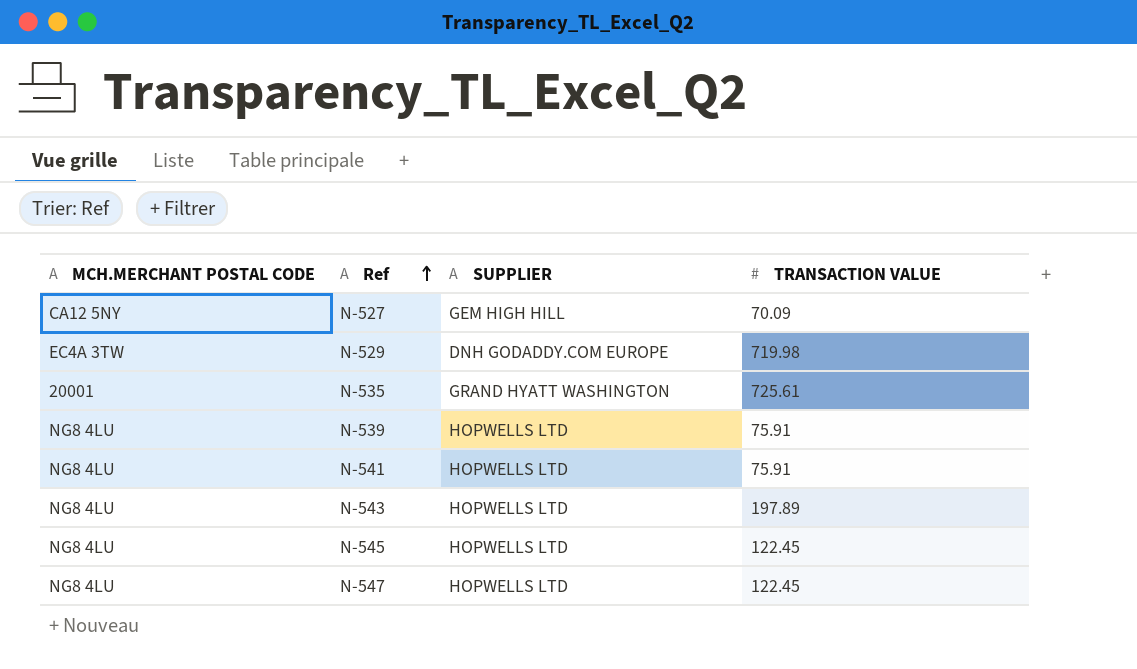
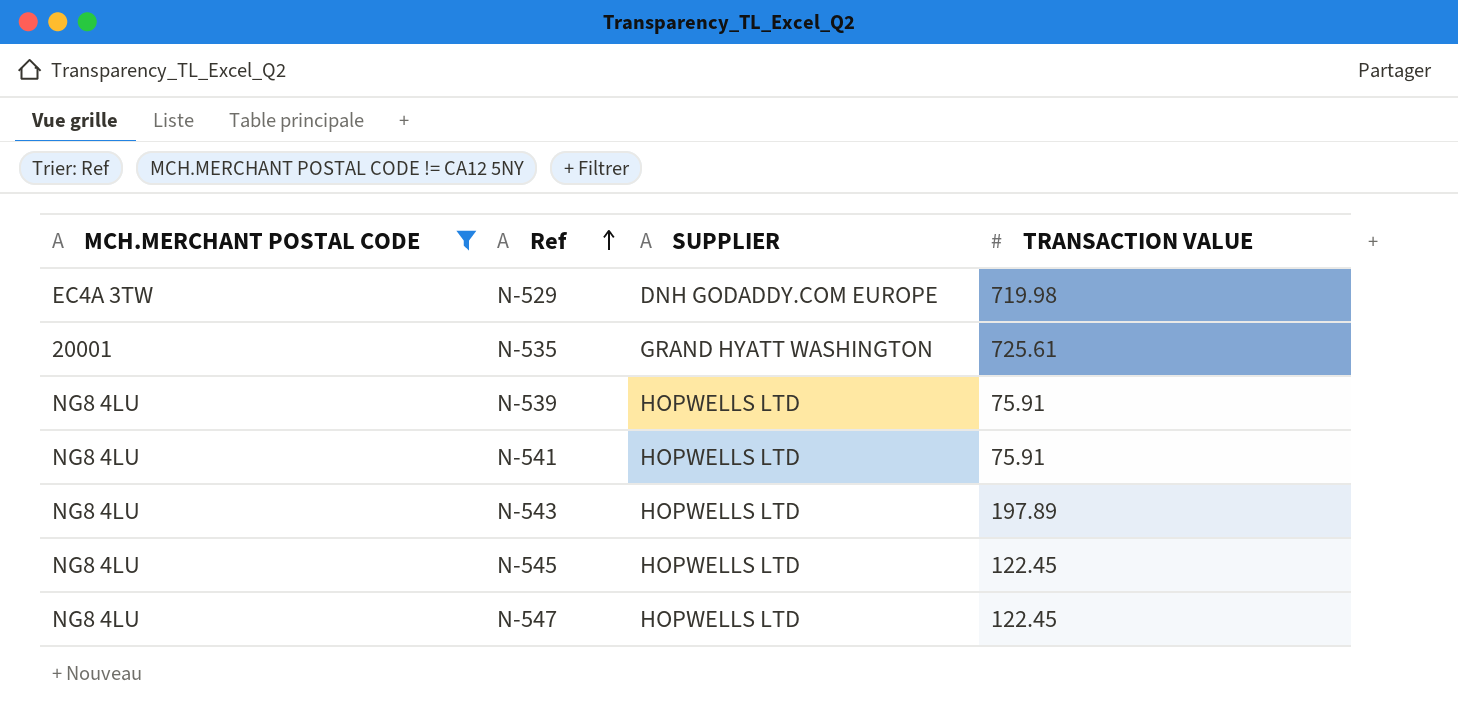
filter: none -> MCH.MERCHANT POSTAL CODE != CA12 5NY

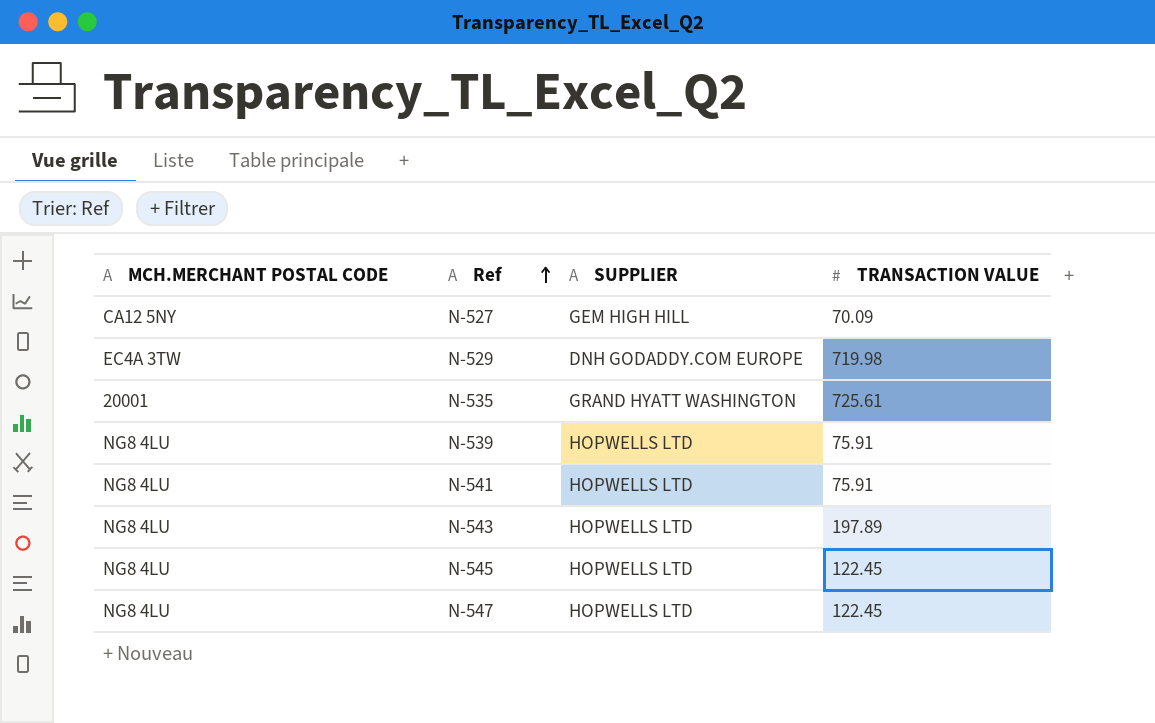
filter: MCH.MERCHANT POSTAL CODE != CA12 5NY -> none

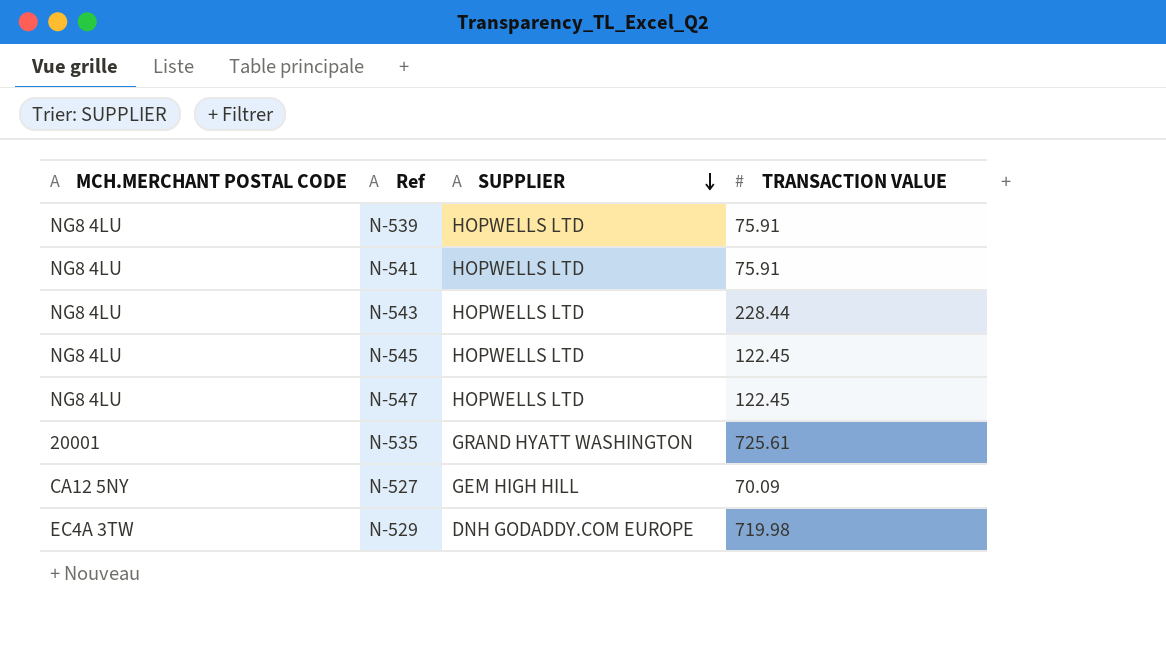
row order: Ref ascending -> SUPPLIER descending
N-543 | TRANSACTION VALUE: 197.89 -> 228.44

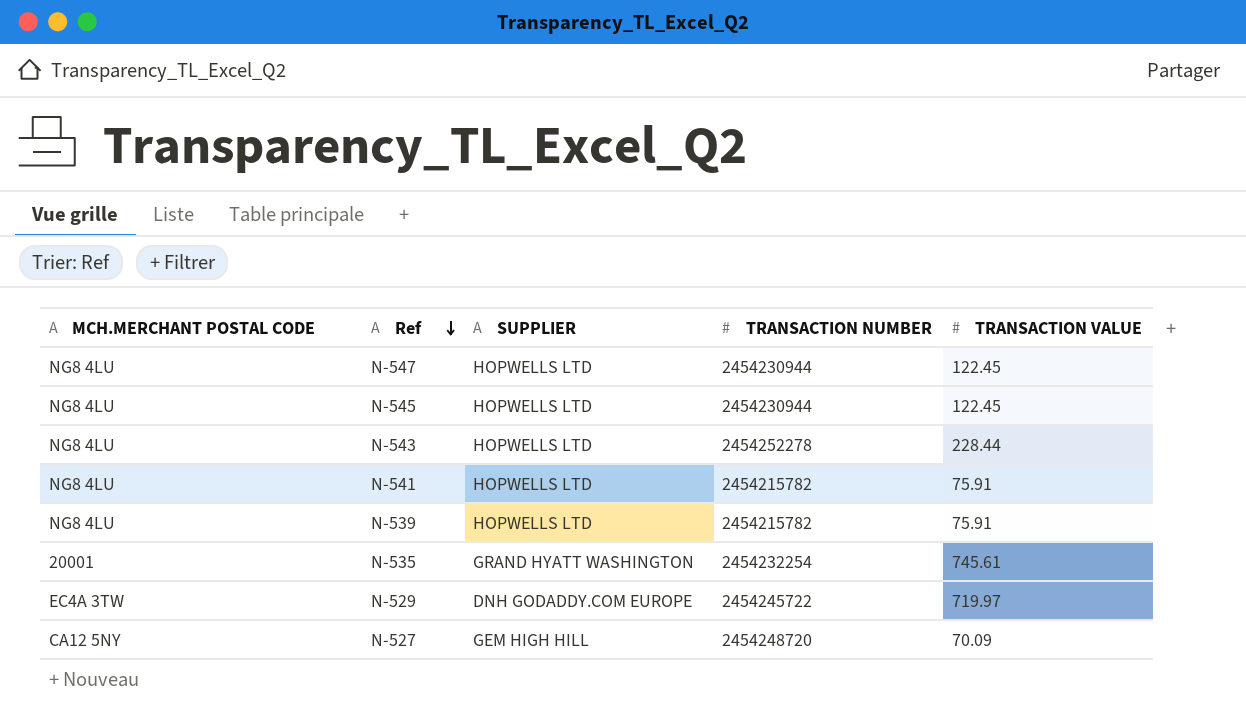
row order: SUPPLIER descending -> Ref descending
column TRANSACTION NUMBER | position: none -> 4
N-535 | TRANSACTION VALUE: 725.61 -> 745.61
N-529 | TRANSACTION VALUE: 719.98 -> 719.97

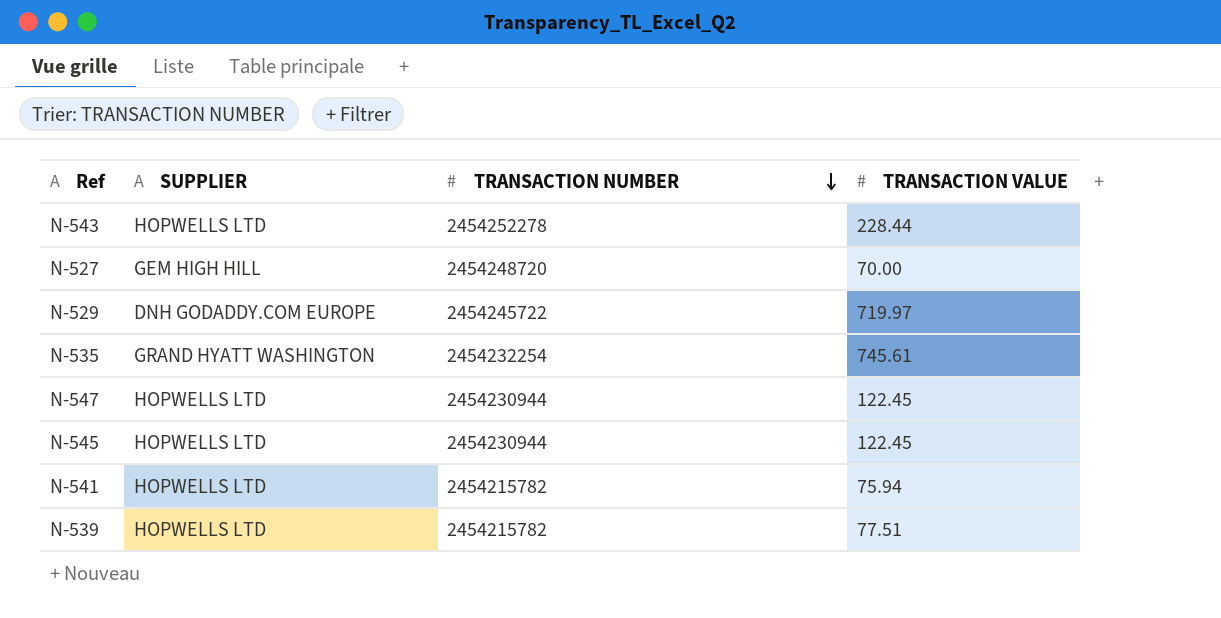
row order: Ref descending -> TRANSACTION NUMBER descending
column MCH.MERCHANT POSTAL CODE | position: 1 -> none
N-527 | TRANSACTION VALUE: 70.09 -> 70.00
N-541 | TRANSACTION VALUE: 75.91 -> 75.94
N-539 | TRANSACTION VALUE: 75.91 -> 77.51

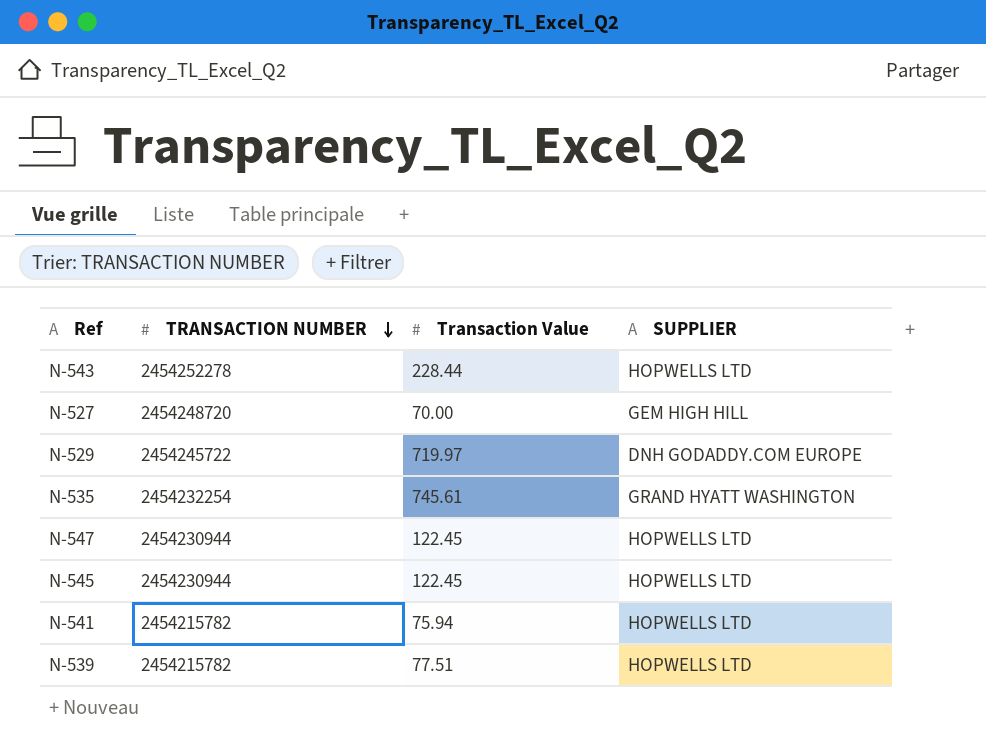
column name: TRANSACTION VALUE -> Transaction Value
column SUPPLIER | position: 2 -> 4

